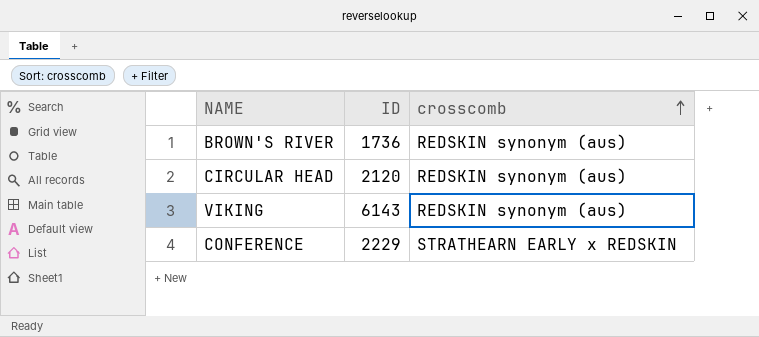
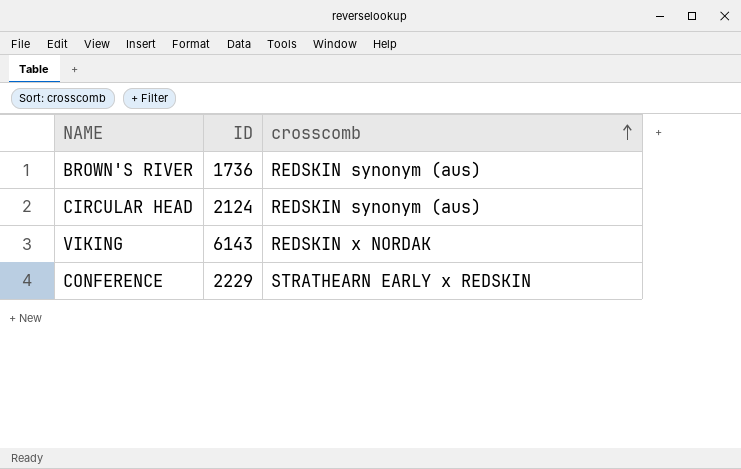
CIRCULAR HEAD | ID: 2120 -> 2124
VIKING | crosscomb: REDSKIN synonym (aus) -> REDSKIN x NORDAK

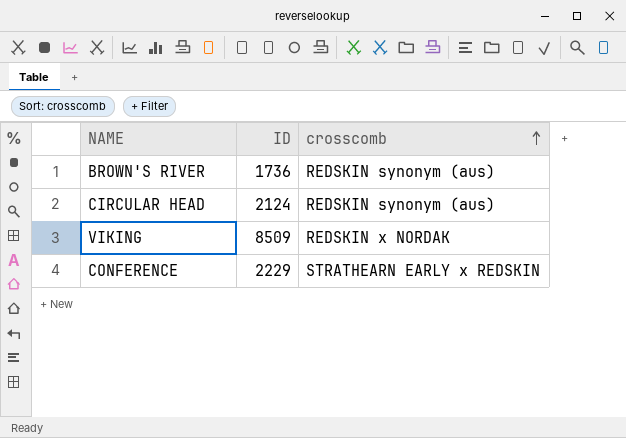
VIKING | ID: 6143 -> 8509

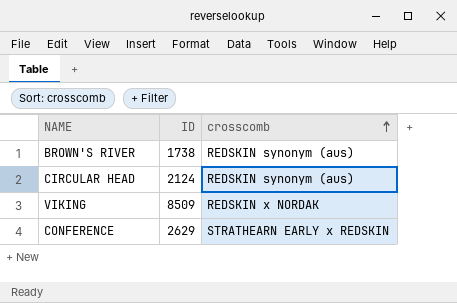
BROWN'S RIVER | ID: 1736 -> 1738
CONFERENCE | ID: 2229 -> 2629

